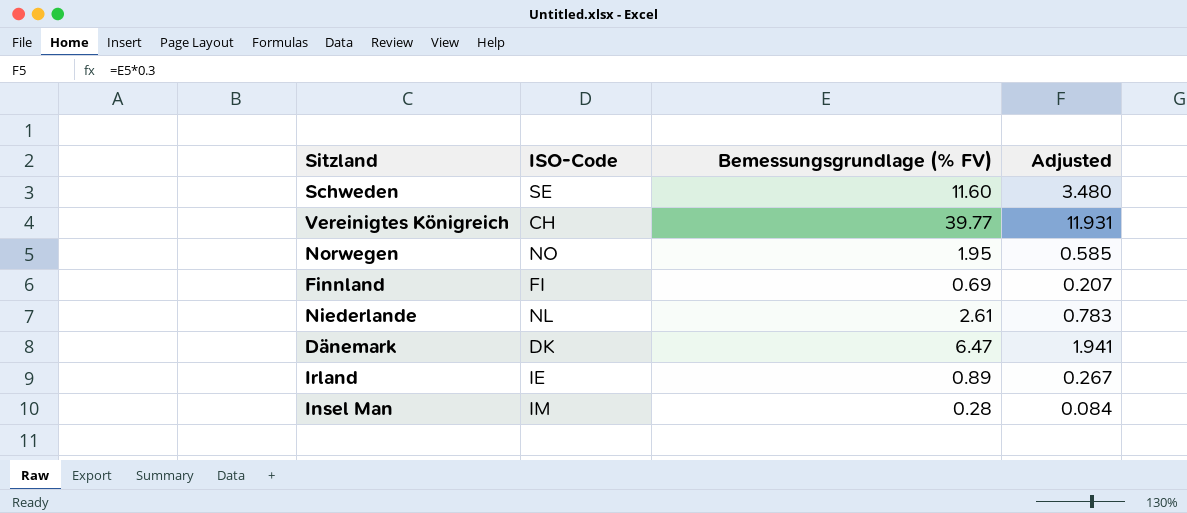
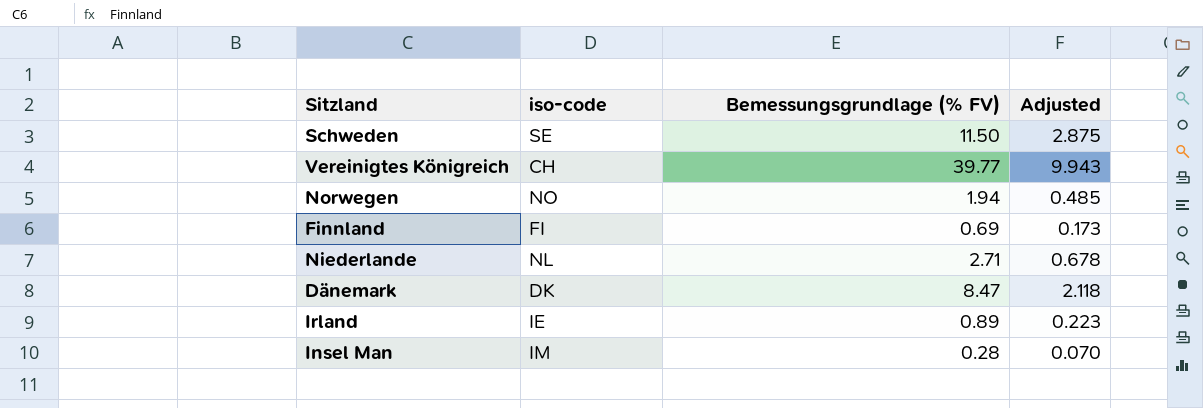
column name: ISO-Code -> iso-code
column Adjusted | formula: [Bemessungsgrundlage (% FV)] * 0.3 -> [Bemessungsgrundlage (% FV)] * 0.25
Schweden | Bemessungsgrundlage (% FV): 11.60 -> 11.50
Norwegen | Bemessungsgrundlage (% FV): 1.95 -> 1.94
Niederlande | Bemessungsgrundlage (% FV): 2.61 -> 2.71
Dänemark | Bemessungsgrundlage (% FV): 6.47 -> 8.47

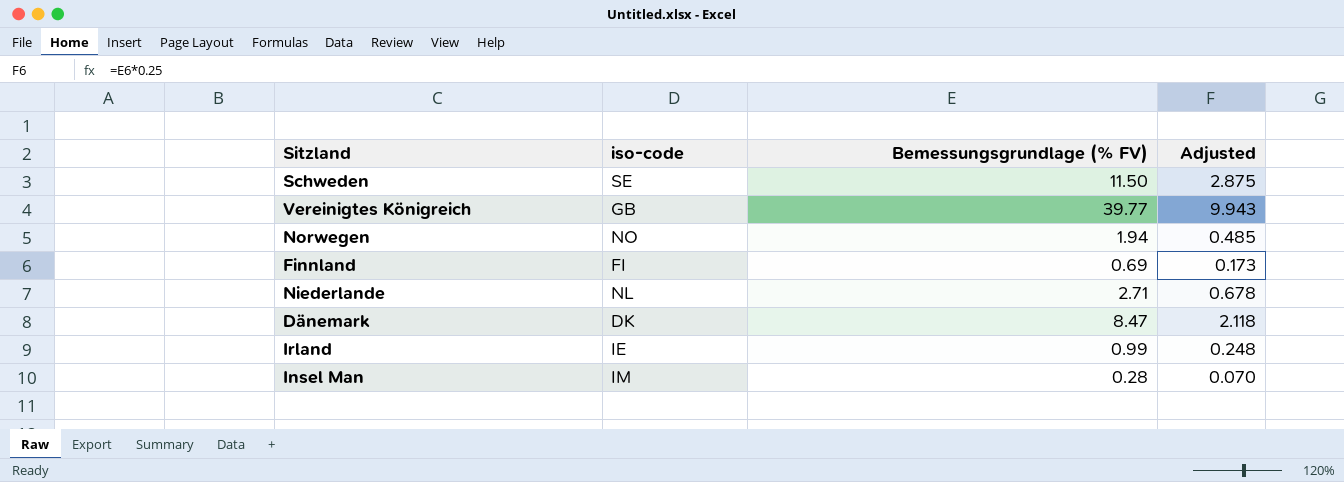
Vereinigtes Königreich | iso-code: CH -> GB
Irland | Bemessungsgrundlage (% FV): 0.89 -> 0.99
Irland | Adjusted: 0.223 -> 0.248

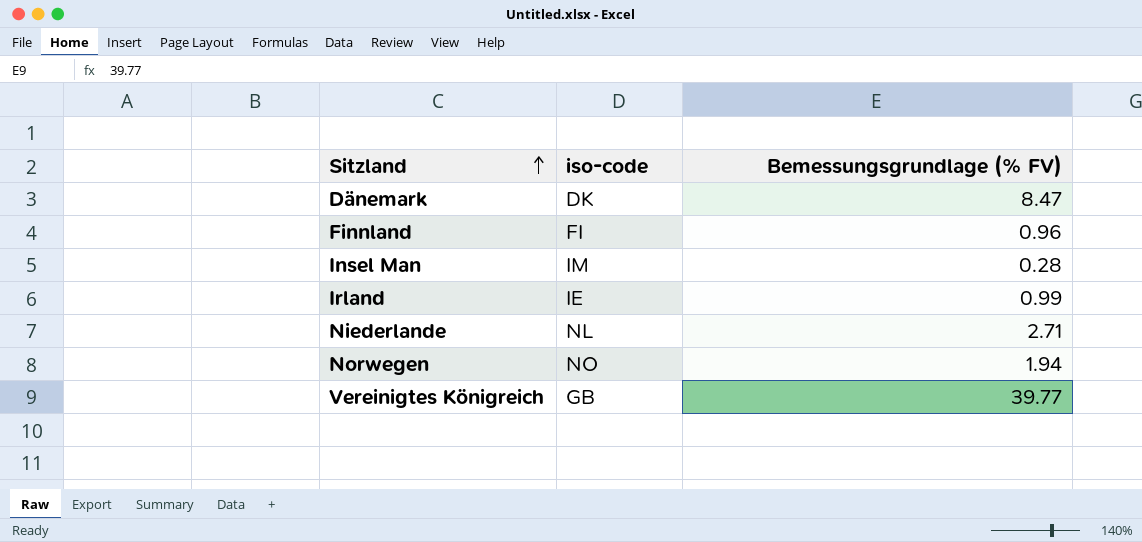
row order: none -> Sitzland ascending
column Adjusted | formula: [Bemessungsgrundlage (% FV)] * 0.25 -> none
row Schweden: SE | 11.50 | 2.875 -> none
Finnland | Bemessungsgrundlage (% FV): 0.69 -> 0.96

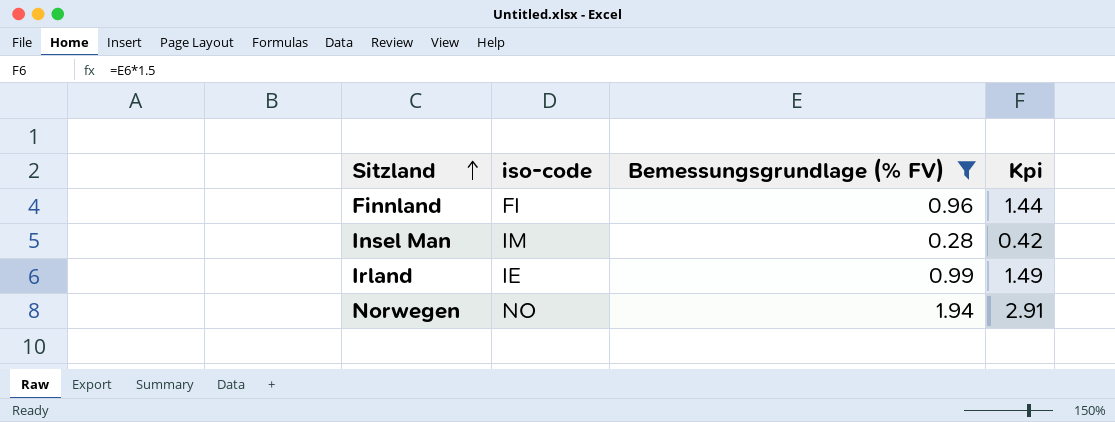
filter: none -> Bemessungsgrundlage (% FV) <= 1.94
column Kpi | formula: none -> [Bemessungsgrundlage (% FV)] * 1.5

